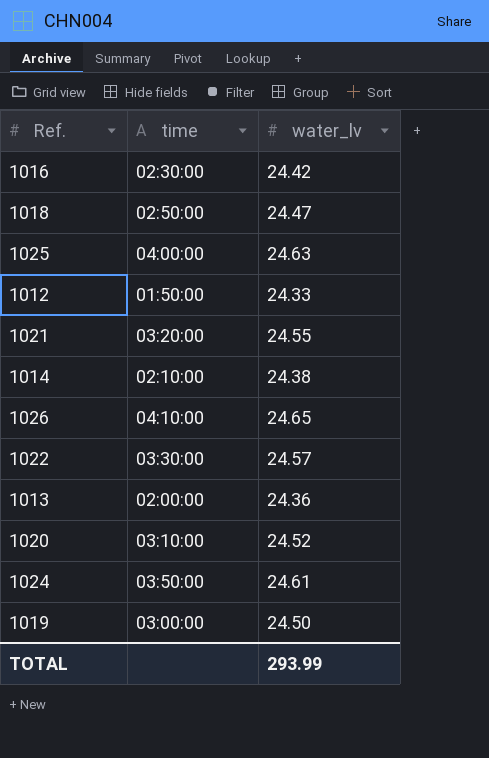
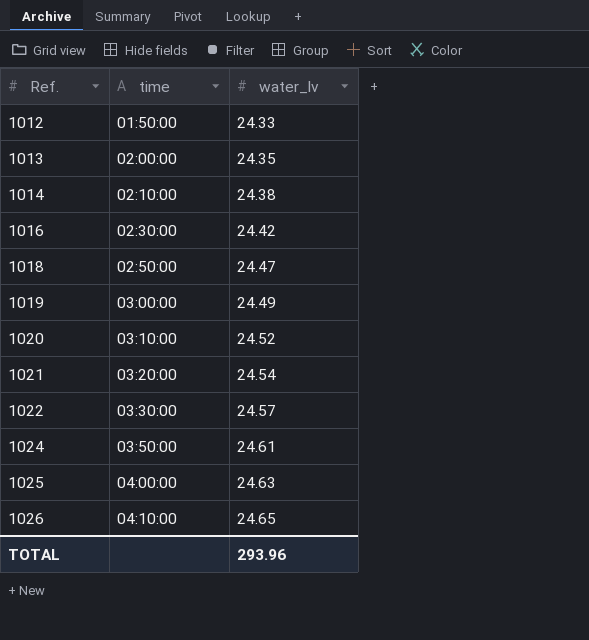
row order: none -> Ref. ascending
1013 | water_lv: 24.36 -> 24.35
1019 | water_lv: 24.50 -> 24.49
1021 | water_lv: 24.55 -> 24.54
TOTAL | water_lv: 293.99 -> 293.96

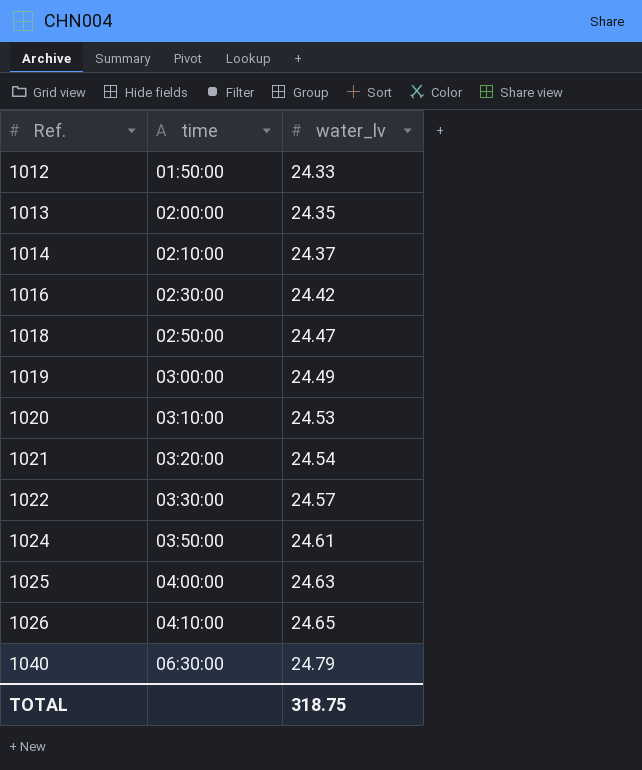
1014 | water_lv: 24.38 -> 24.37
1020 | water_lv: 24.52 -> 24.53
row 1040: none -> 06:30:00 | 24.79
TOTAL | water_lv: 293.96 -> 318.75

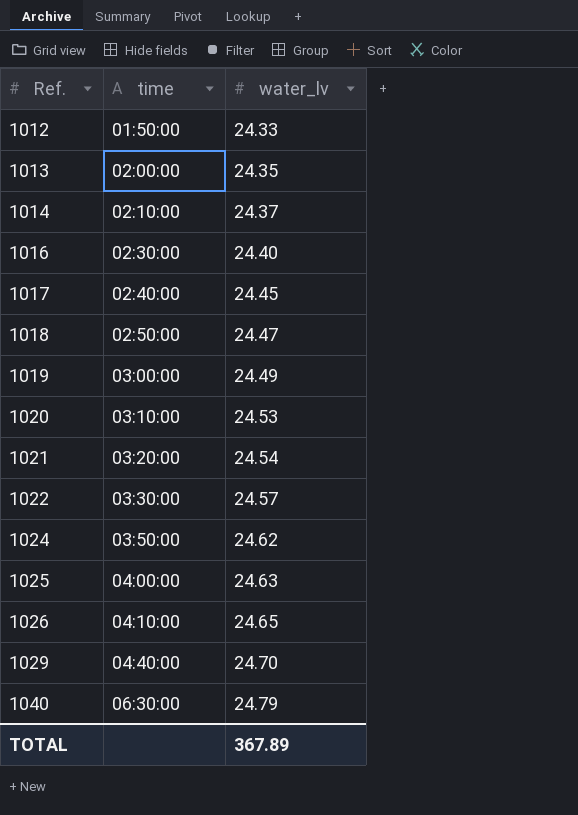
1016 | water_lv: 24.42 -> 24.40
row 1017: none -> 02:40:00 | 24.45
1024 | water_lv: 24.61 -> 24.62
row 1029: none -> 04:40:00 | 24.70
TOTAL | water_lv: 318.75 -> 367.89

